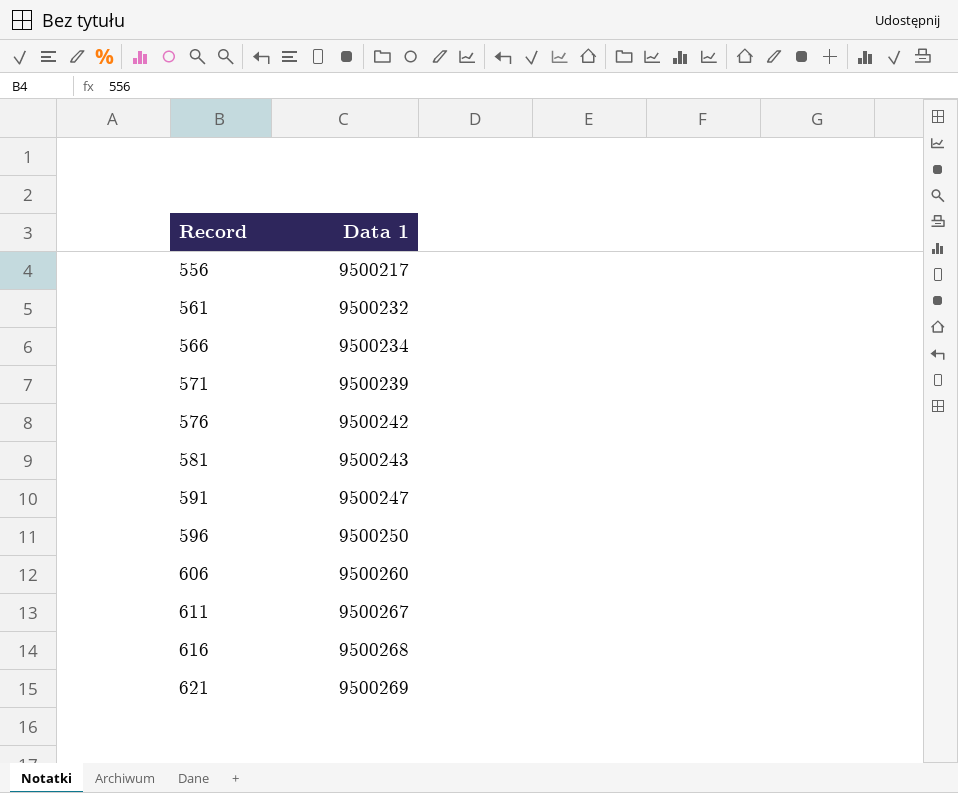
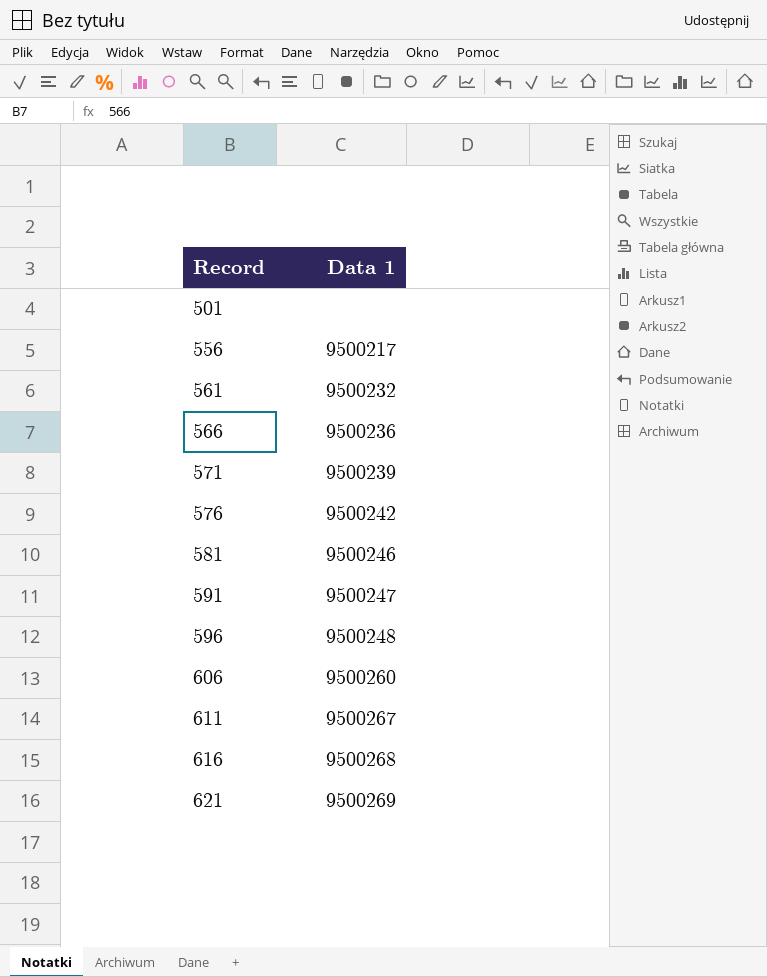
row 501: none -> none
566 | Data 1: 9500234 -> 9500236
581 | Data 1: 9500243 -> 9500246
596 | Data 1: 9500250 -> 9500248

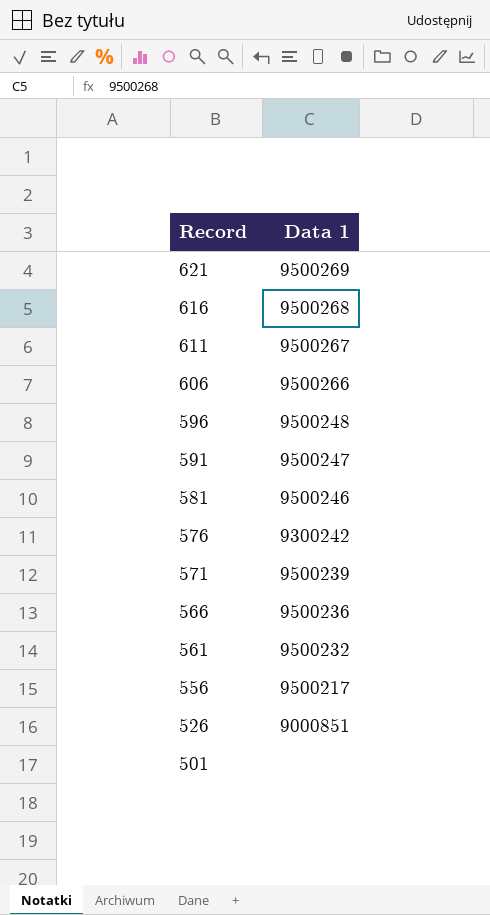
row order: Record ascending -> Record descending
606 | Data 1: 9500260 -> 9500266
576 | Data 1: 9500242 -> 9300242
row 526: none -> 9000851

